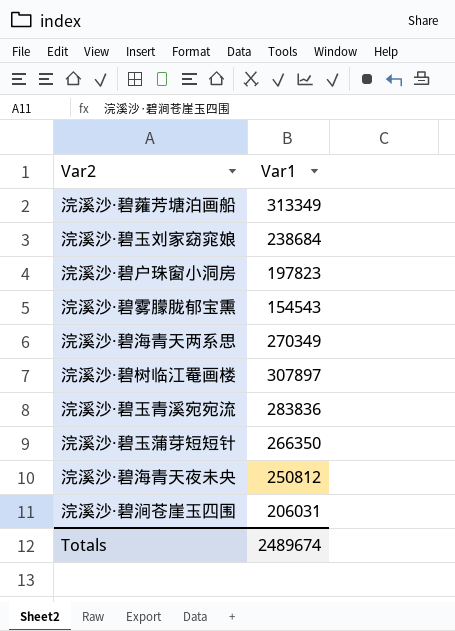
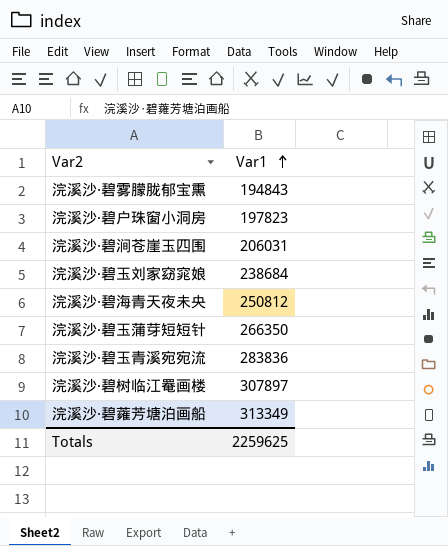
row order: none -> Var1 ascending
row 浣溪沙·碧海青天两系思: 270349 -> none
浣溪沙·碧雾朦胧郁宝熏 | Var1: 154543 -> 194843
Totals | Var1: 2489674 -> 2259625

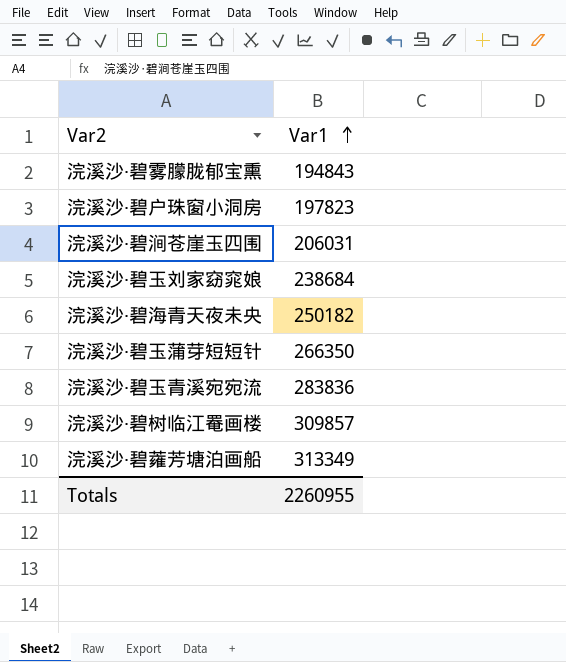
浣溪沙·碧海青天夜未央 | Var1: 250812 -> 250182
浣溪沙·碧树临江罨画楼 | Var1: 307897 -> 309857
Totals | Var1: 2259625 -> 2260955

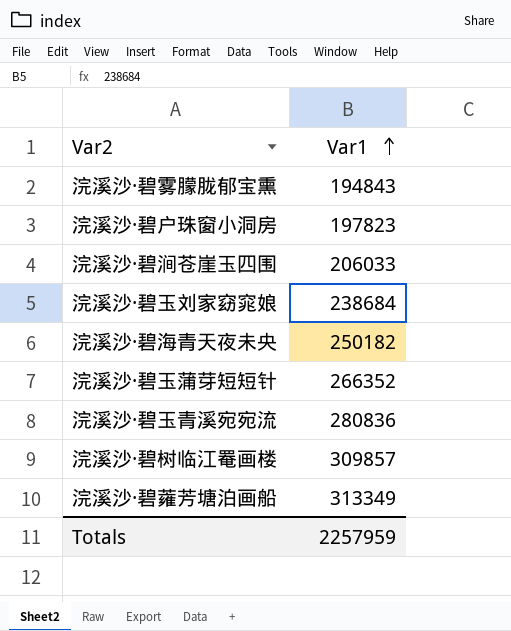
浣溪沙·碧涧苍崖玉四围 | Var1: 206031 -> 206033
浣溪沙·碧玉蒲芽短短针 | Var1: 266350 -> 266352
浣溪沙·碧玉青溪宛宛流 | Var1: 283836 -> 280836
Totals | Var1: 2260955 -> 2257959

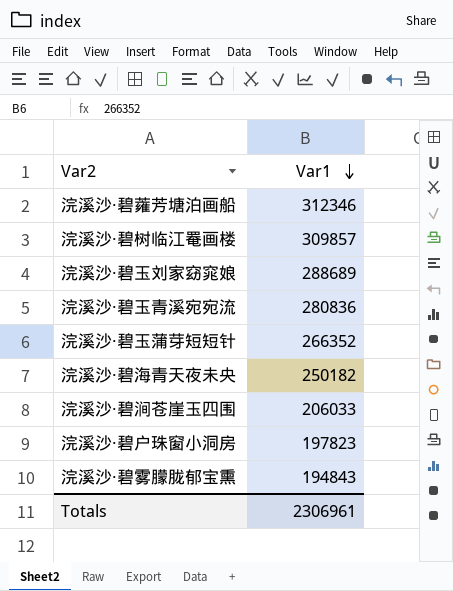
row order: Var1 ascending -> Var1 descending
浣溪沙·碧蕹芳塘泊画船 | Var1: 313349 -> 312346
浣溪沙·碧玉刘家窈窕娘 | Var1: 238684 -> 288689
Totals | Var1: 2257959 -> 2306961

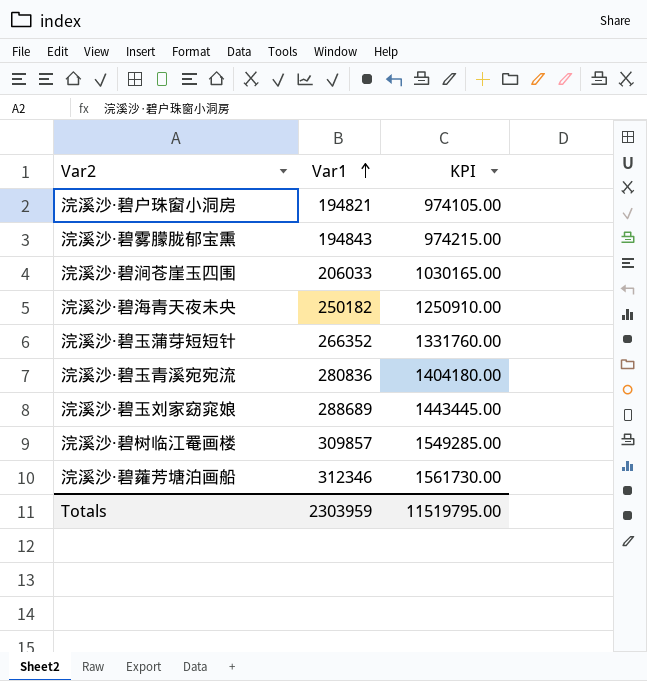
row order: Var1 descending -> Var1 ascending
column KPI | formula: none -> [Var1] * 5
浣溪沙·碧户珠窗小洞房 | Var1: 197823 -> 194821
Totals | Var1: 2306961 -> 2303959

